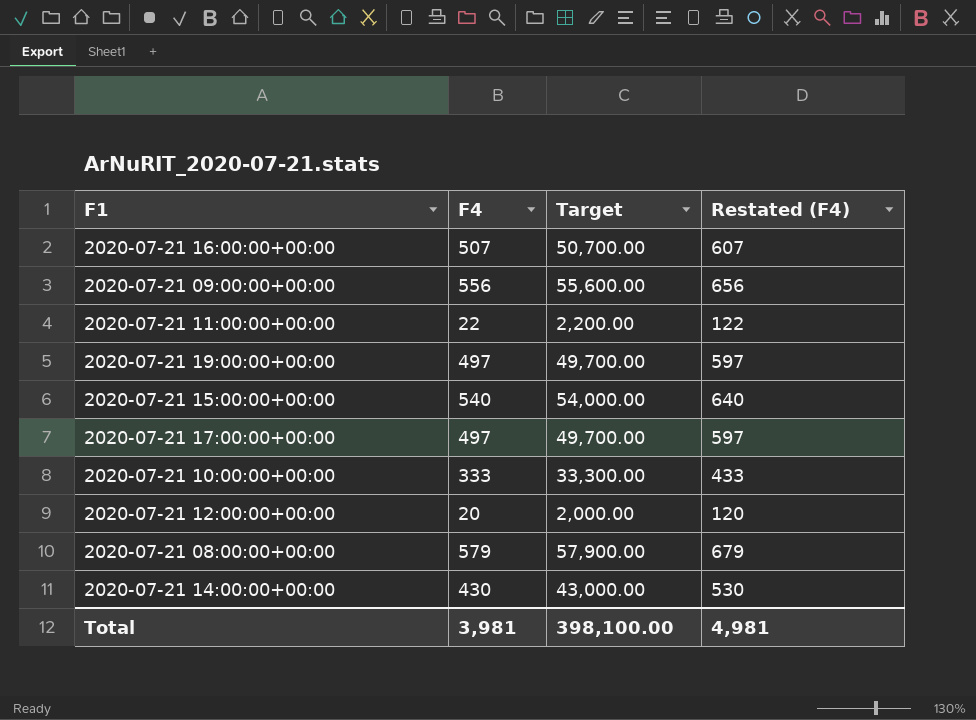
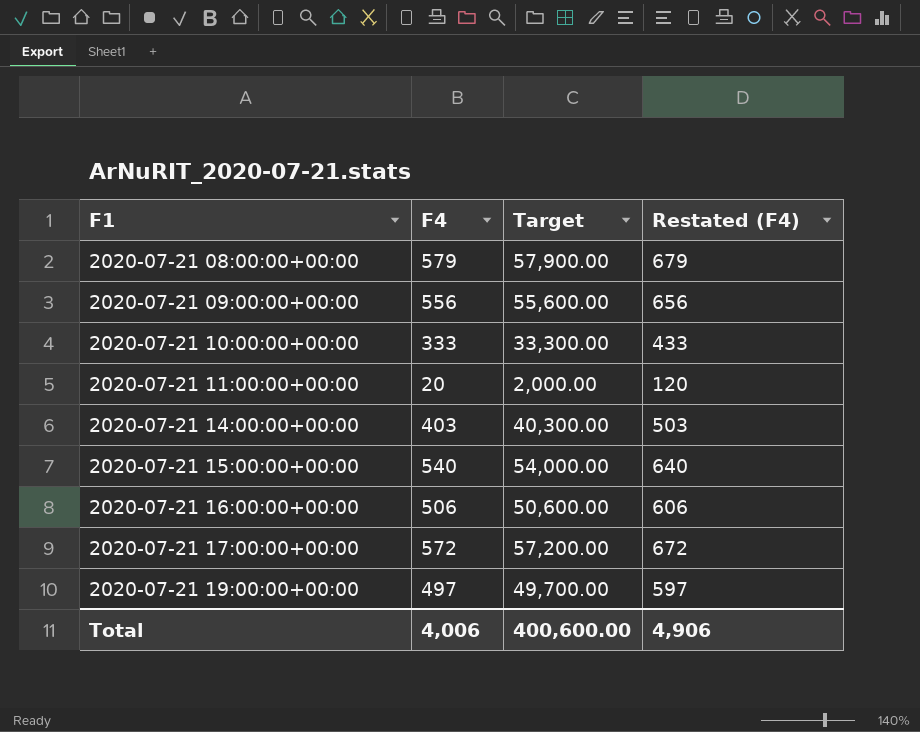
row order: none -> F1 ascending
row 2020-07-21 12:00:00+00:00: 20 | 2,000.00 | 120 -> none
2020-07-21 11:00:00+00:00 | F4: 22 -> 20
2020-07-21 11:00:00+00:00 | Target: 2,200.00 -> 2,000.00
2020-07-21 11:00:00+00:00 | Restated (F4): 122 -> 120
2020-07-21 14:00:00+00:00 | F4: 430 -> 403
2020-07-21 14:00:00+00:00 | Target: 43,000.00 -> 40,300.00
2020-07-21 14:00:00+00:00 | Restated (F4): 530 -> 503
2020-07-21 16:00:00+00:00 | F4: 507 -> 506
2020-07-21 16:00:00+00:00 | Target: 50,700.00 -> 50,600.00
2020-07-21 16:00:00+00:00 | Restated (F4): 607 -> 606
2020-07-21 17:00:00+00:00 | F4: 497 -> 572
2020-07-21 17:00:00+00:00 | Target: 49,700.00 -> 57,200.00
2020-07-21 17:00:00+00:00 | Restated (F4): 597 -> 672
Total | F4: 3,981 -> 4,006
Total | Target: 398,100.00 -> 400,600.00
Total | Restated (F4): 4,981 -> 4,906

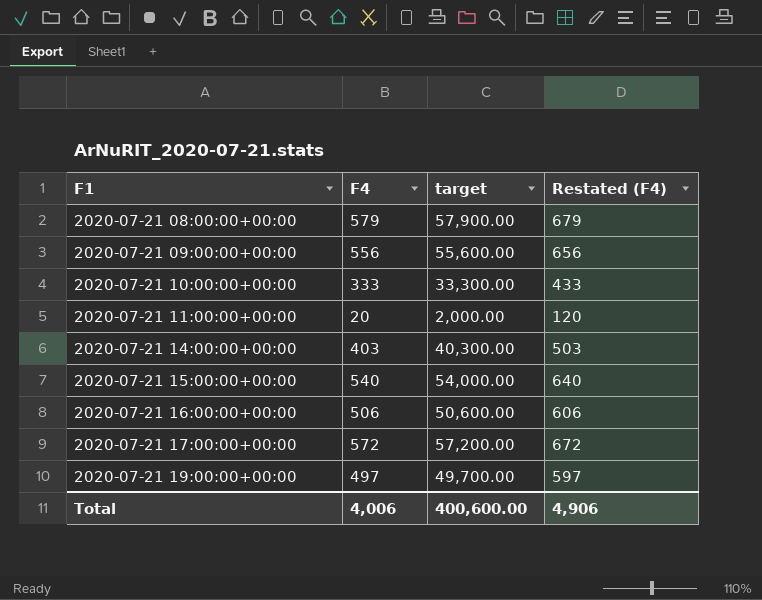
column name: Target -> target

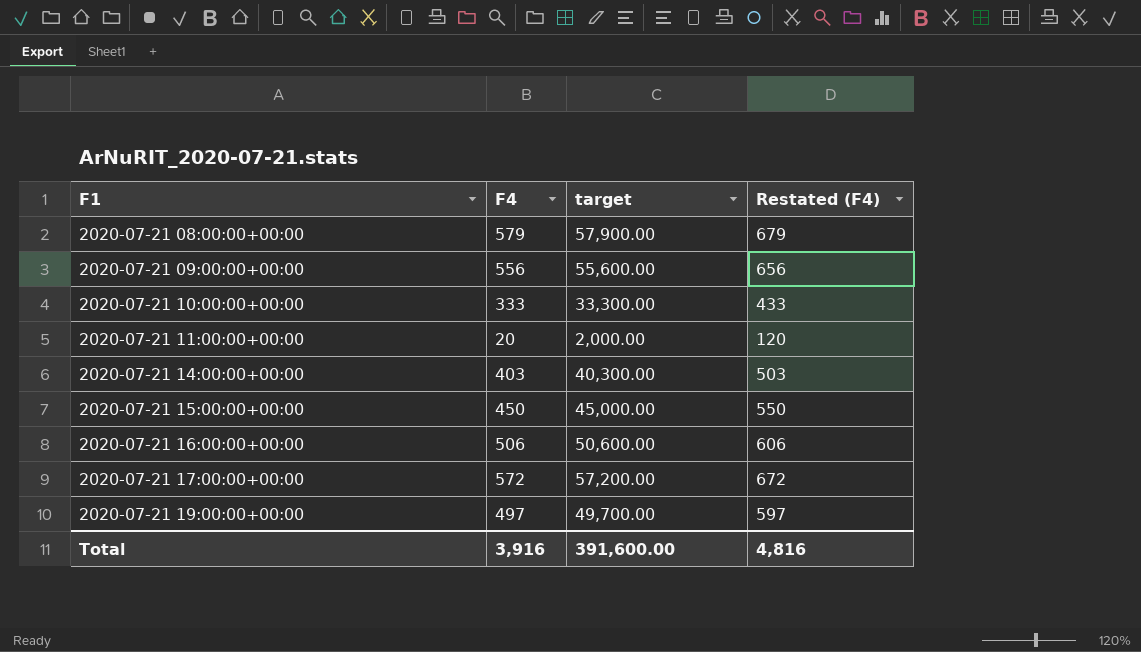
2020-07-21 15:00:00+00:00 | F4: 540 -> 450
2020-07-21 15:00:00+00:00 | target: 54,000.00 -> 45,000.00
2020-07-21 15:00:00+00:00 | Restated (F4): 640 -> 550
Total | F4: 4,006 -> 3,916
Total | target: 400,600.00 -> 391,600.00
Total | Restated (F4): 4,906 -> 4,816

